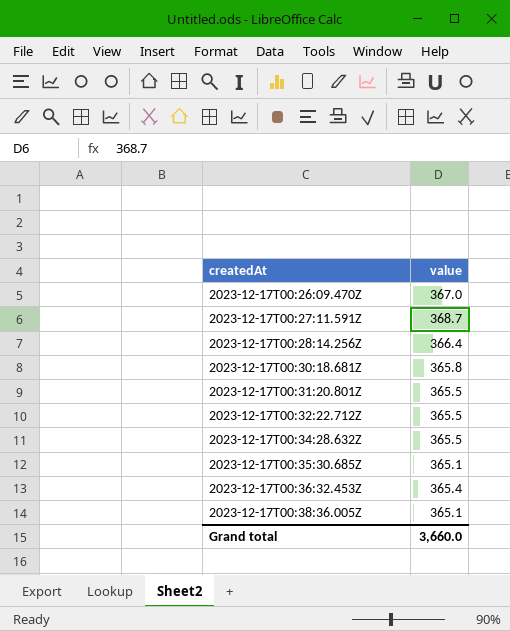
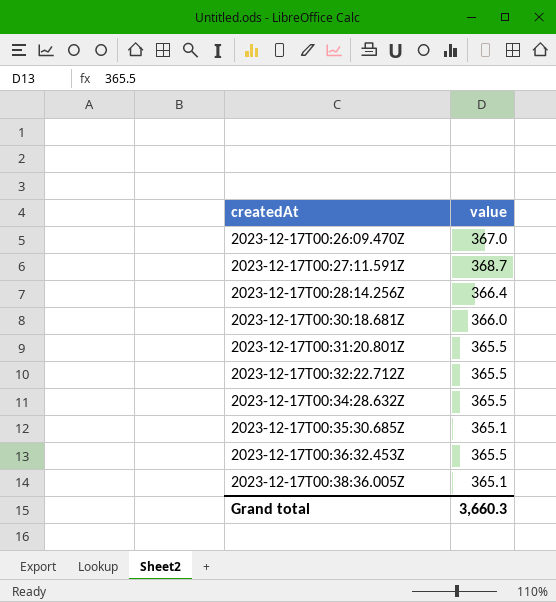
2023-12-17T00:30:18.681Z | value: 365.8 -> 366.0
2023-12-17T00:36:32.453Z | value: 365.4 -> 365.5
Grand total | value: 3,660.0 -> 3,660.3

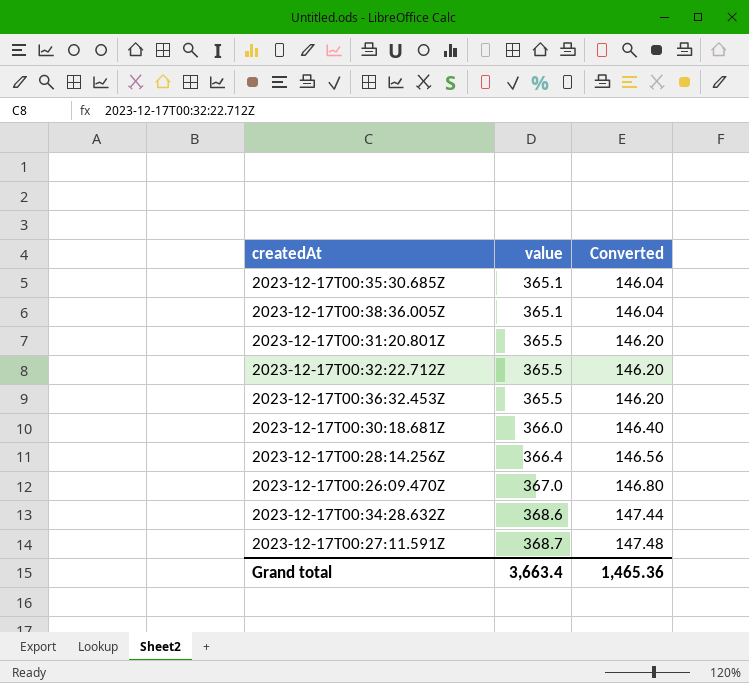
row order: createdAt ascending -> value ascending
column Converted | formula: none -> [value] * 0.4
2023-12-17T00:34:28.632Z | value: 365.5 -> 368.6
Grand total | value: 3,660.3 -> 3,663.4

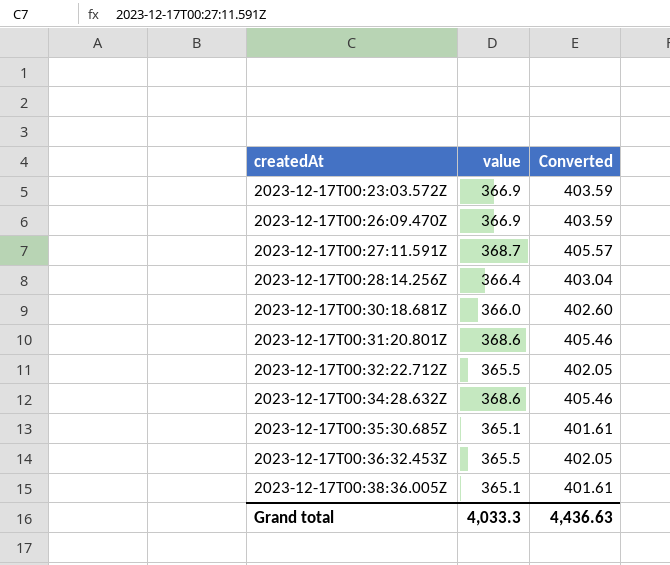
row order: value ascending -> createdAt ascending
column Converted | formula: [value] * 0.4 -> [value] * 1.1
row 2023-12-17T00:23:03.572Z: none -> 366.9 | 403.59
2023-12-17T00:26:09.470Z | value: 367.0 -> 366.9
2023-12-17T00:31:20.801Z | value: 365.5 -> 368.6
Grand total | value: 3,663.4 -> 4,033.3
Grand total | Converted: 1,465.36 -> 4,436.63

